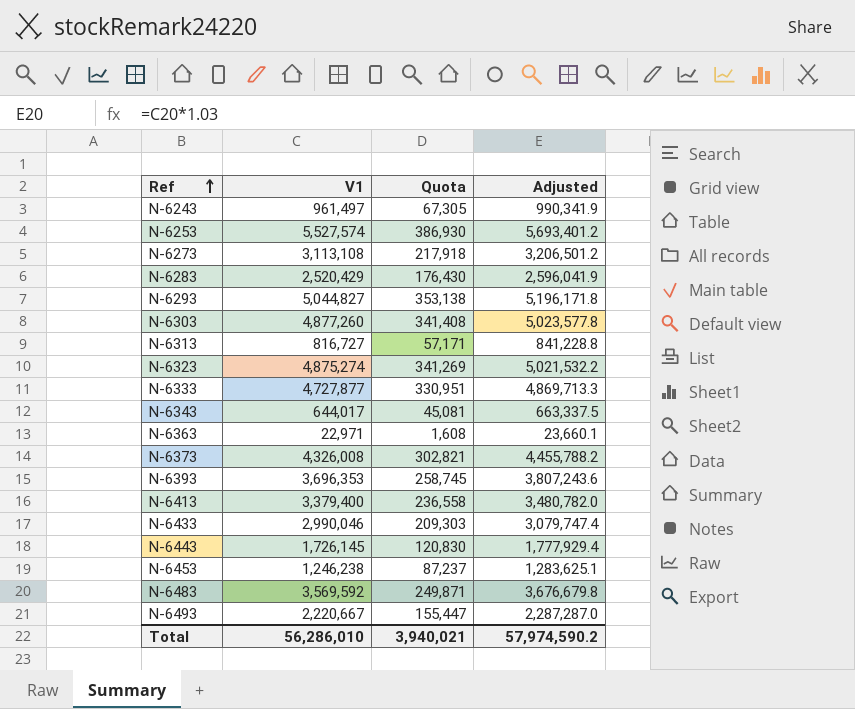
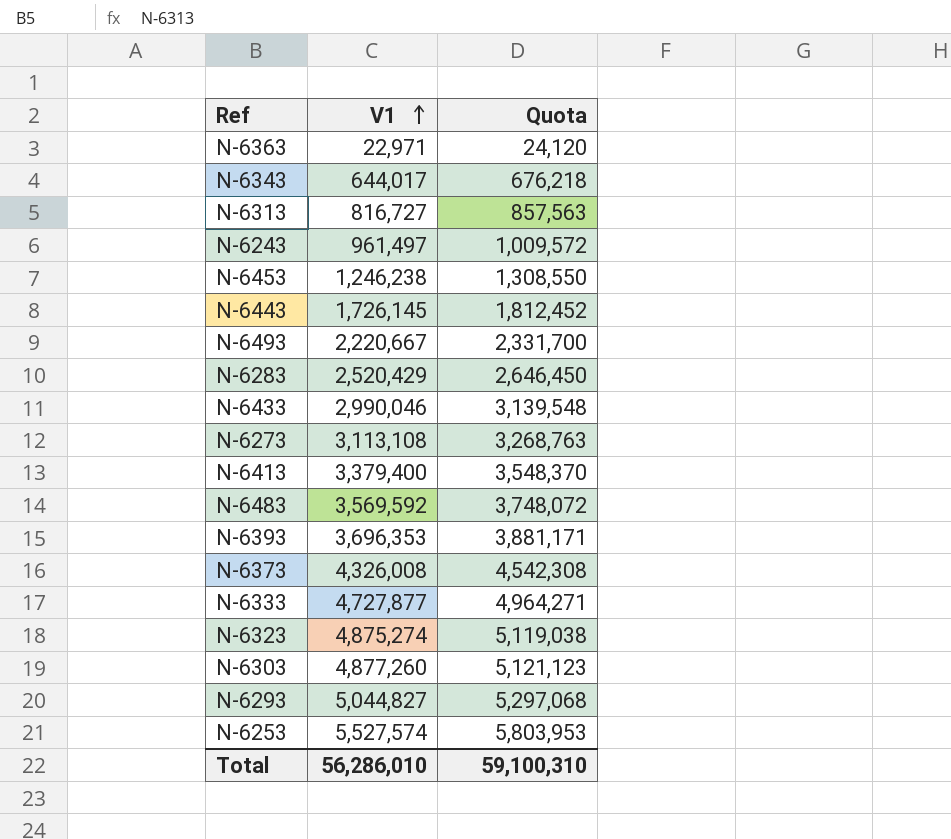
row order: Ref ascending -> V1 ascending
column Adjusted | formula: [V1] * 1.03 -> none
column Quota | formula: [V1] * 0.07 -> [V1] * 1.05
Total | Quota: 3,940,021 -> 59,100,310

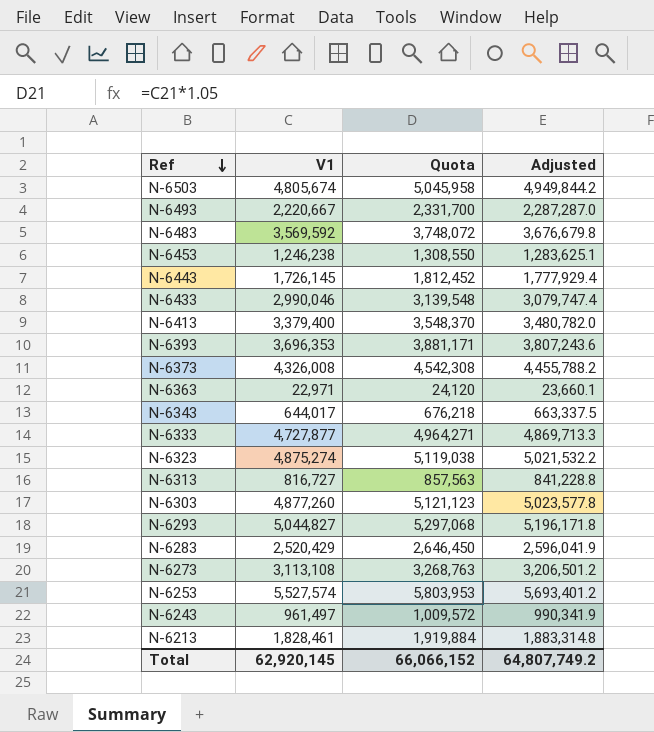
row order: V1 ascending -> Ref descending
column Adjusted | formula: none -> [V1] * 1.03
row N-6503: none -> 4,805,674 | 5,045,958 | 4,949,844.2
row N-6213: none -> 1,828,461 | 1,919,884 | 1,883,314.8
Total | V1: 56,286,010 -> 62,920,145
Total | Quota: 59,100,310 -> 66,066,152

